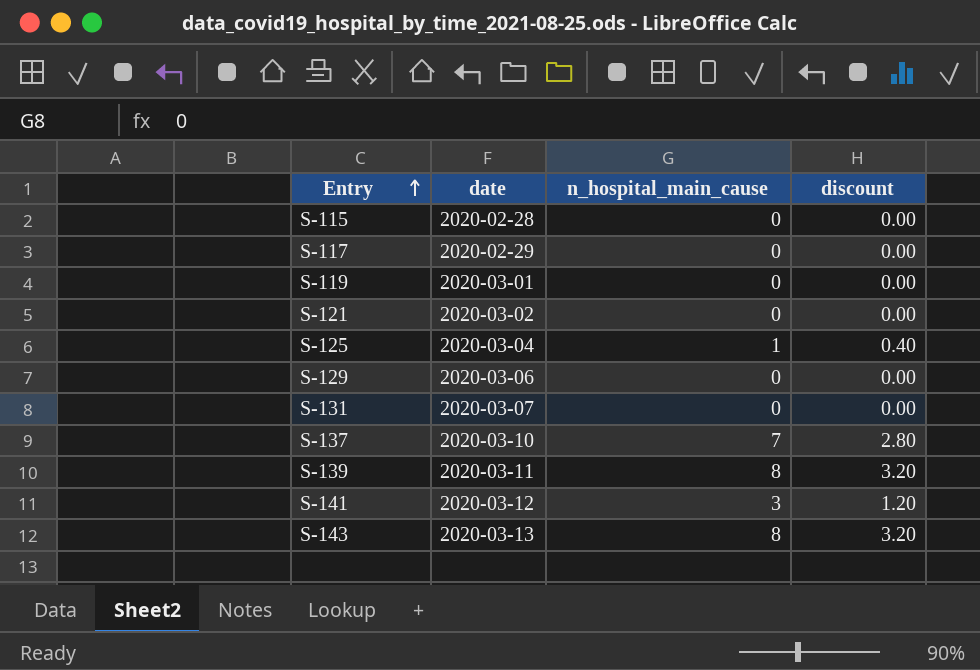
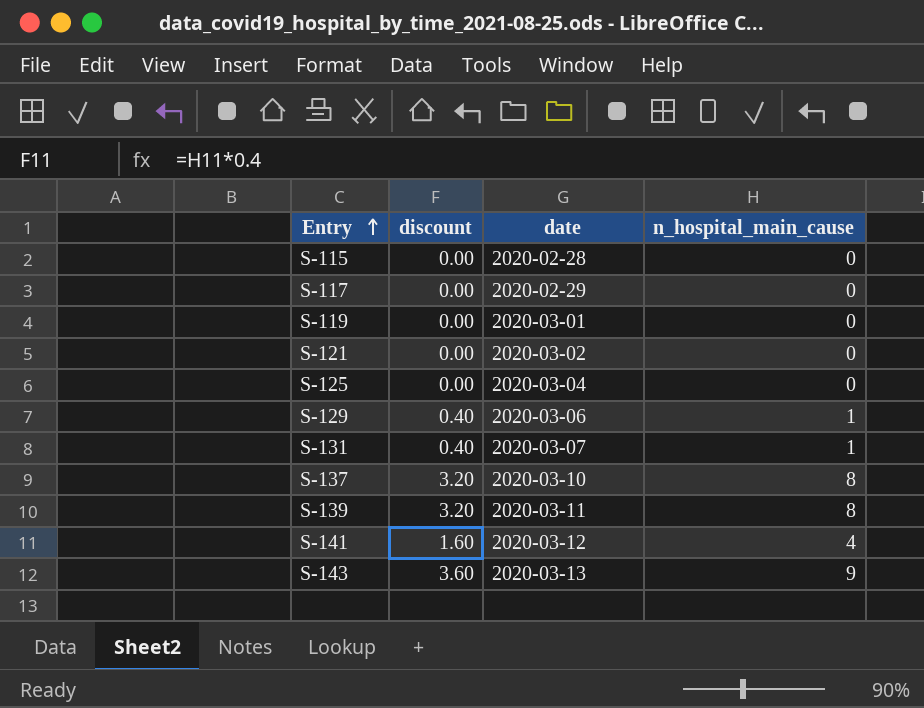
column discount | position: 4 -> 2
S-125 | discount: 0.40 -> 0.00
S-125 | n_hospital_main_cause: 1 -> 0
S-129 | discount: 0.00 -> 0.40
S-129 | n_hospital_main_cause: 0 -> 1
S-131 | discount: 0.00 -> 0.40
S-131 | n_hospital_main_cause: 0 -> 1
S-137 | discount: 2.80 -> 3.20
S-137 | n_hospital_main_cause: 7 -> 8
S-141 | discount: 1.20 -> 1.60
S-141 | n_hospital_main_cause: 3 -> 4
S-143 | discount: 3.20 -> 3.60
S-143 | n_hospital_main_cause: 8 -> 9

